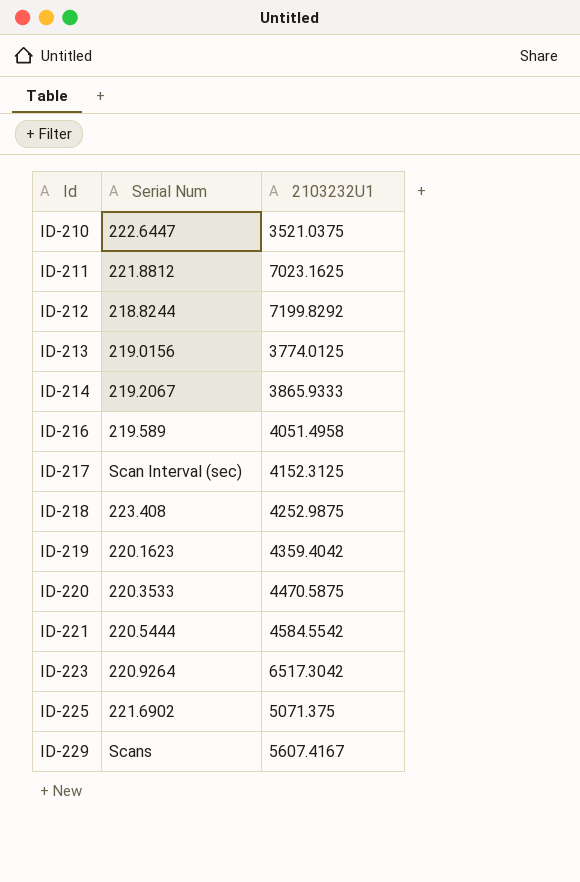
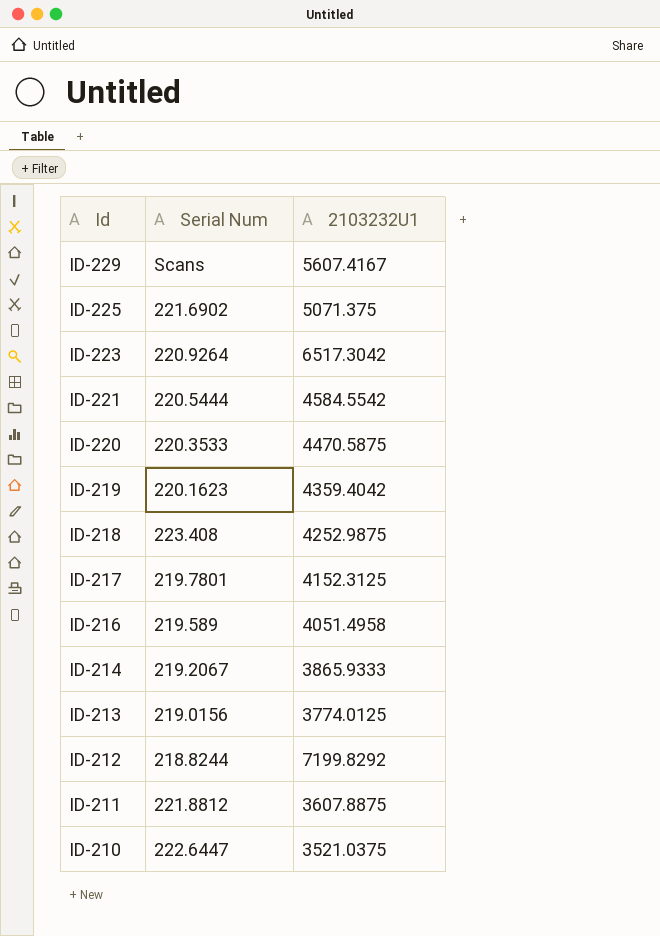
row order: Id ascending -> Id descending
ID-217 | Serial Num: Scan Interval (sec) -> 219.7801
ID-211 | 2103232U1: 7023.1625 -> 3607.8875

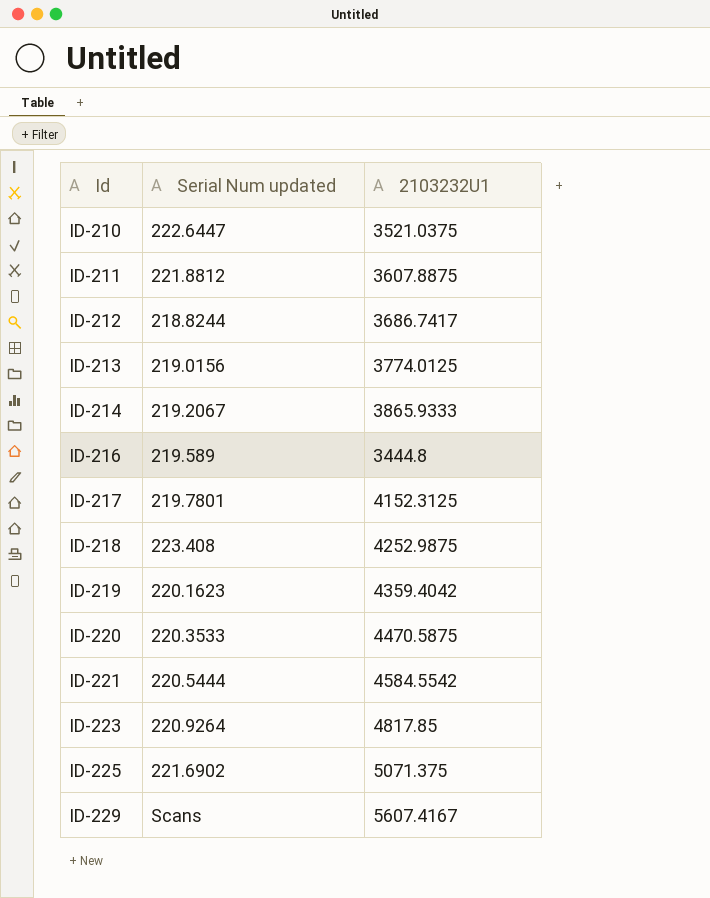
row order: Id descending -> Id ascending
column name: Serial Num -> Serial Num updated
ID-212 | 2103232U1: 7199.8292 -> 3686.7417
ID-216 | 2103232U1: 4051.4958 -> 3444.8
ID-223 | 2103232U1: 6517.3042 -> 4817.85

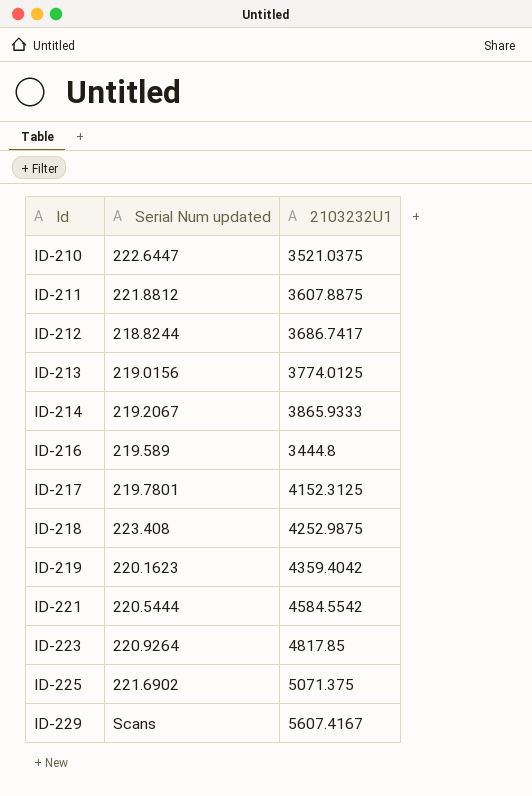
row ID-220: 220.3533 | 4470.5875 -> none

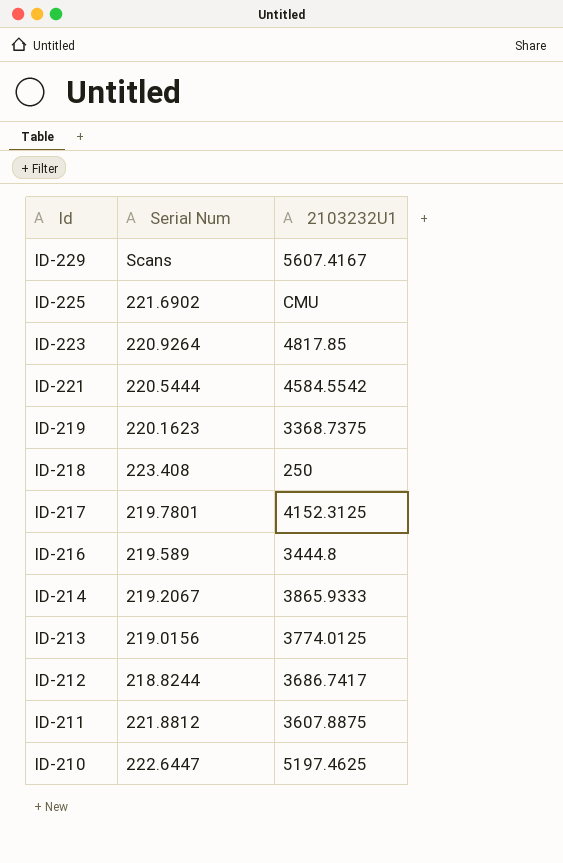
row order: Id ascending -> Id descending
column name: Serial Num updated -> Serial Num
ID-225 | 2103232U1: 5071.375 -> CMU
ID-219 | 2103232U1: 4359.4042 -> 3368.7375
ID-218 | 2103232U1: 4252.9875 -> 250
ID-210 | 2103232U1: 3521.0375 -> 5197.4625

